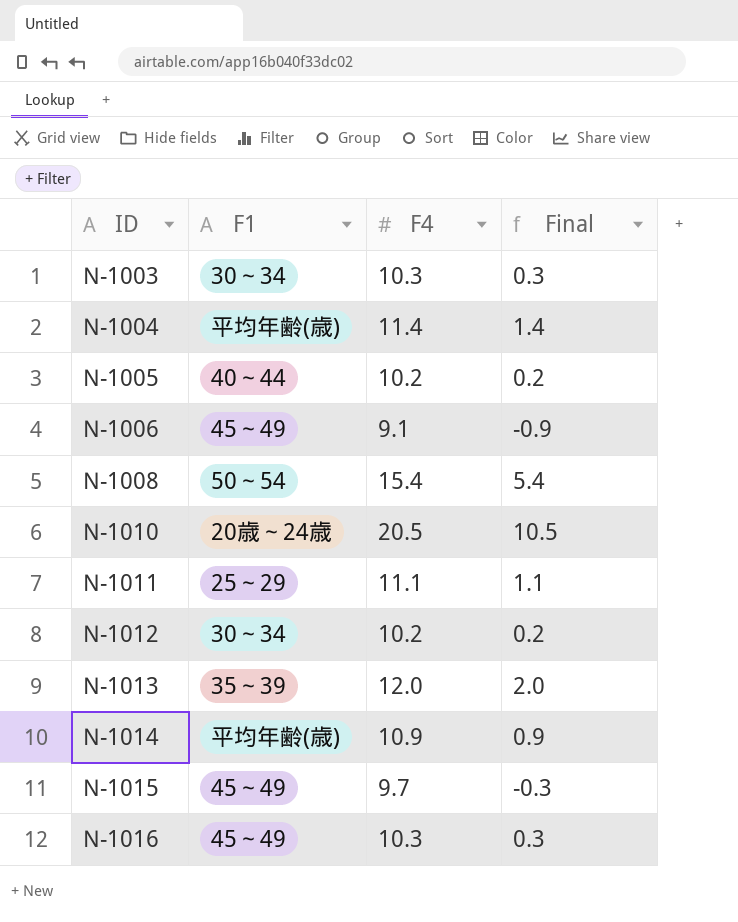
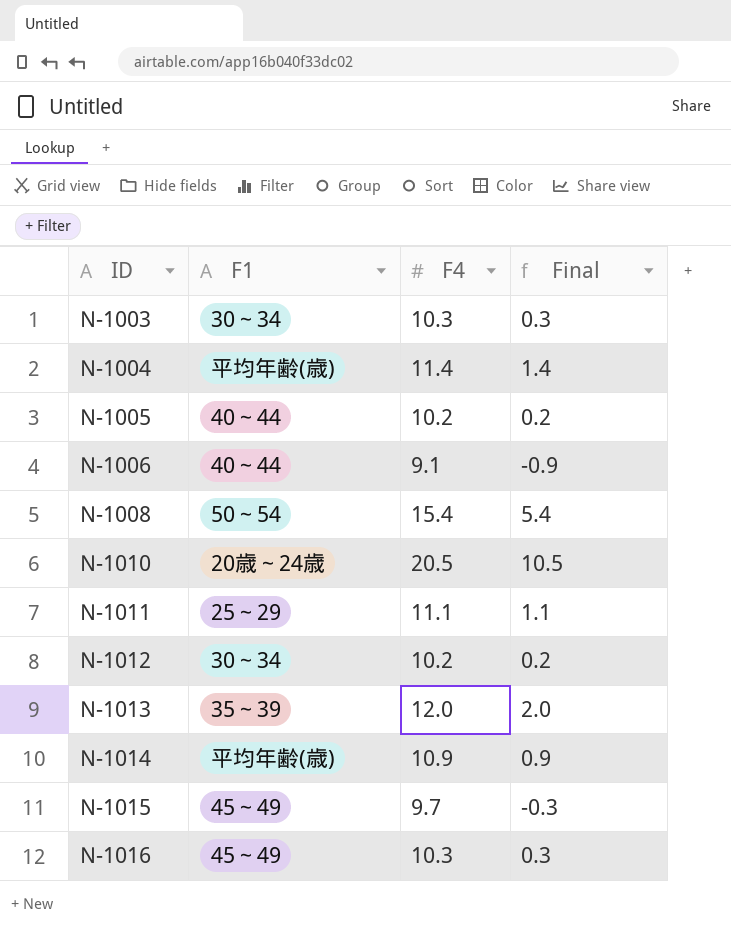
N-1006 | F1: 45～49 -> 40～44

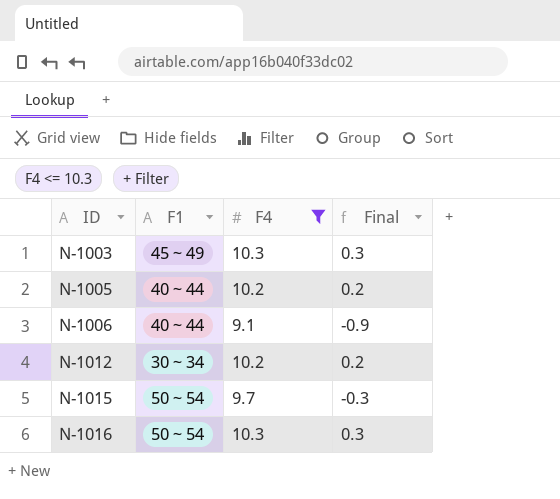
filter: none -> F4 <= 10.3
N-1003 | F1: 30～34 -> 45～49
N-1015 | F1: 45～49 -> 50～54
N-1016 | F1: 45～49 -> 50～54

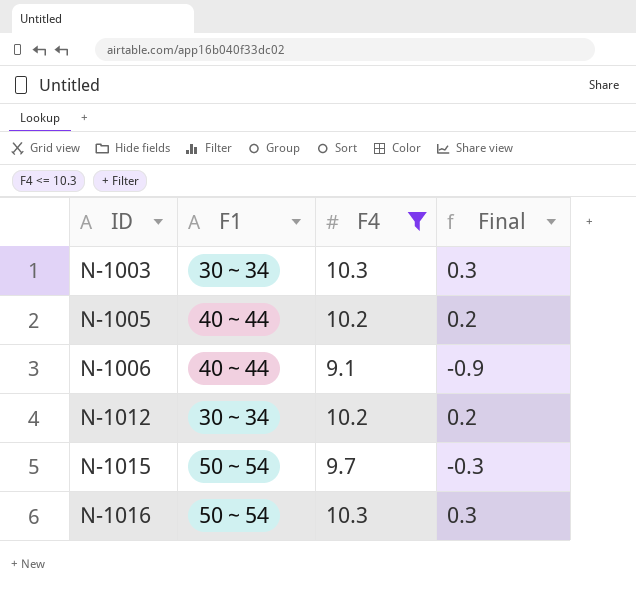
N-1003 | F1: 45～49 -> 30～34

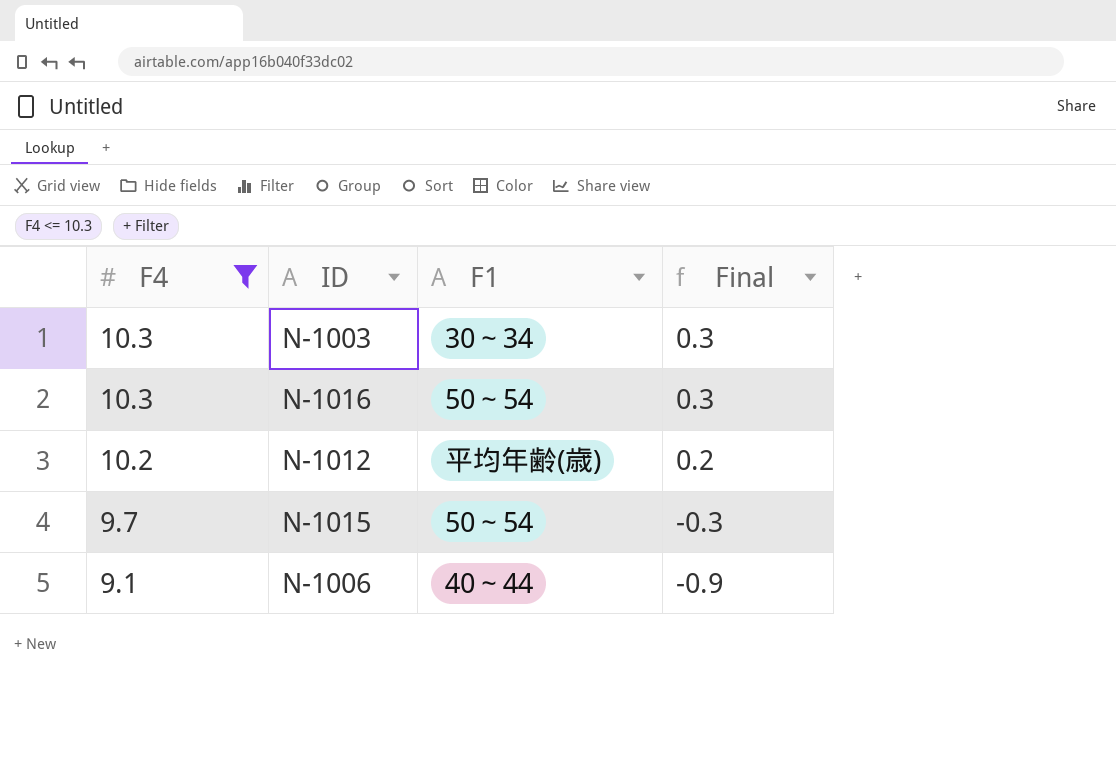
row order: ID ascending -> F4 descending
column F4 | position: 3 -> 1
row N-1005: 40～44 | 10.2 | 0.2 -> none
N-1012 | F1: 30～34 -> 平均年齢(歳)

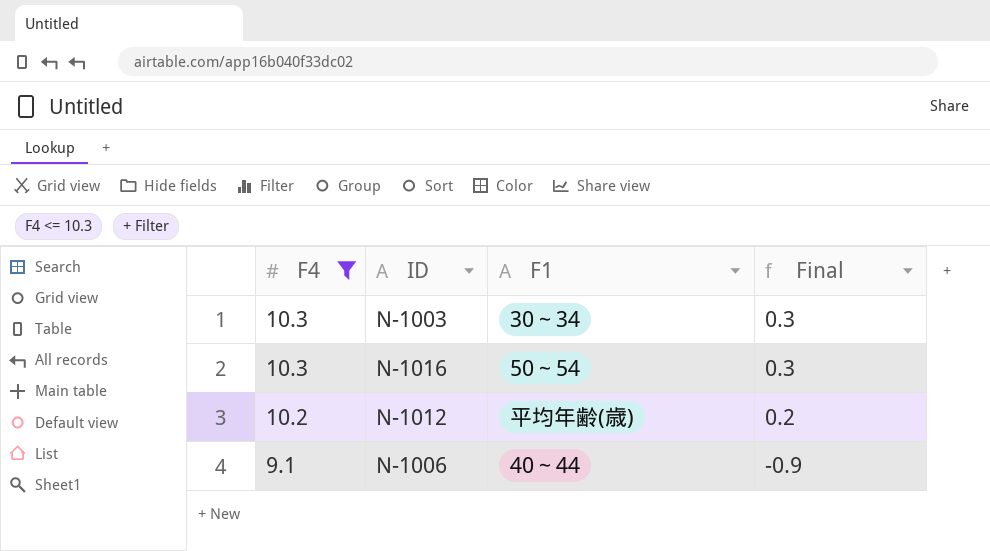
row N-1015: 9.7 | 50～54 | -0.3 -> none

